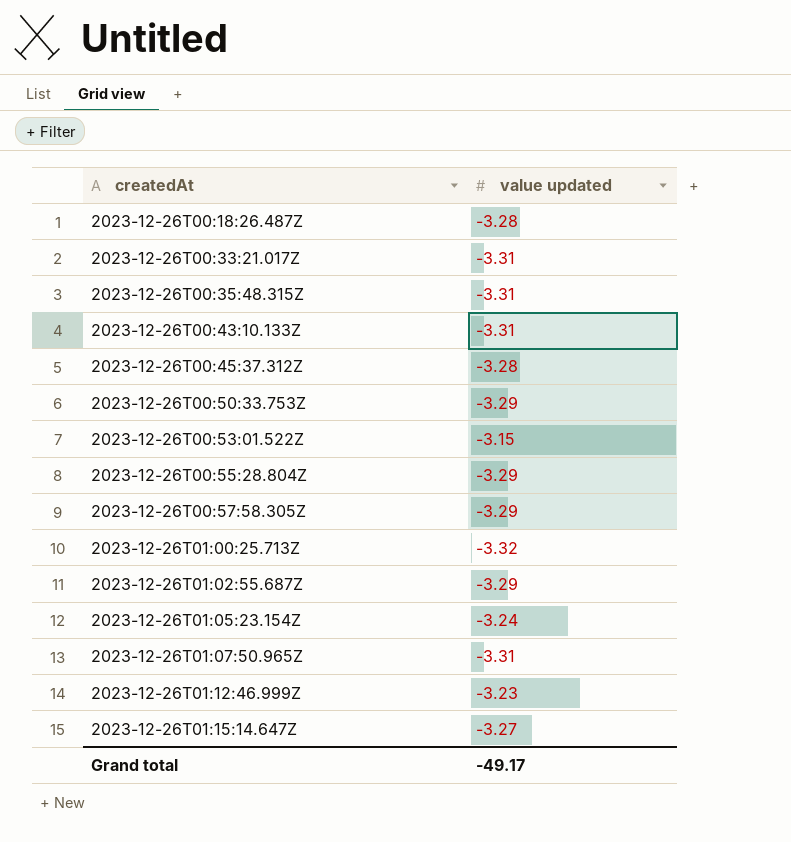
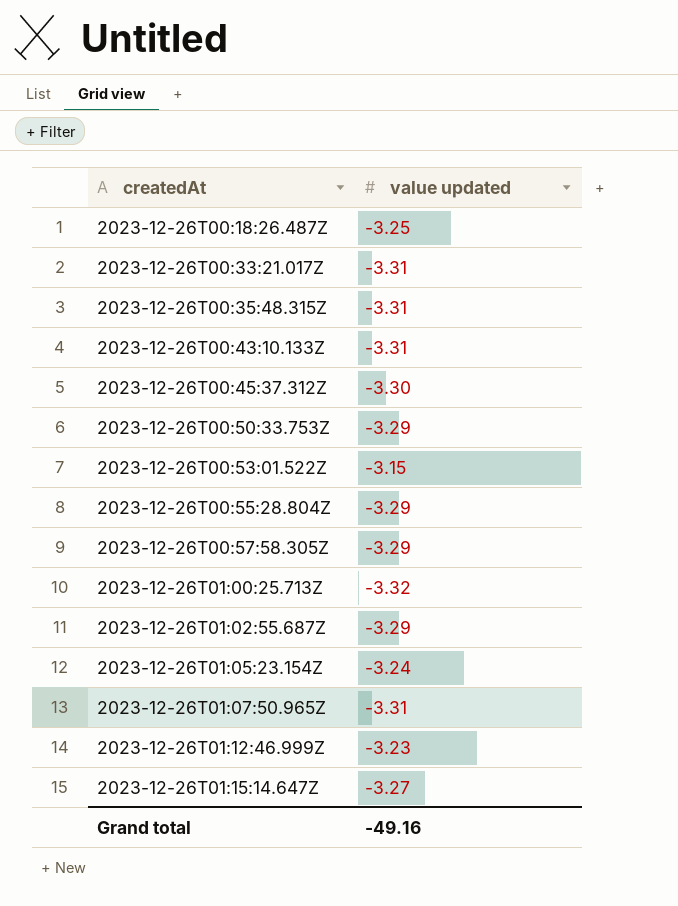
2023-12-26T00:18:26.487Z | value updated: -3.28 -> -3.25
2023-12-26T00:45:37.312Z | value updated: -3.28 -> -3.30
Grand total | value updated: -49.17 -> -49.16

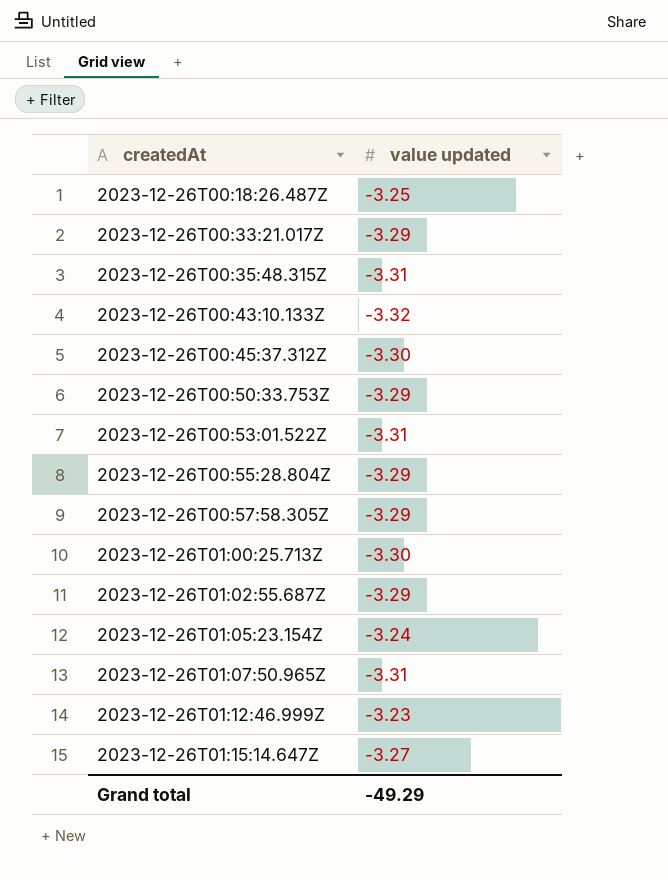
2023-12-26T00:33:21.017Z | value updated: -3.31 -> -3.29
2023-12-26T00:43:10.133Z | value updated: -3.31 -> -3.32
2023-12-26T00:53:01.522Z | value updated: -3.15 -> -3.31
2023-12-26T01:00:25.713Z | value updated: -3.32 -> -3.30
Grand total | value updated: -49.16 -> -49.29

